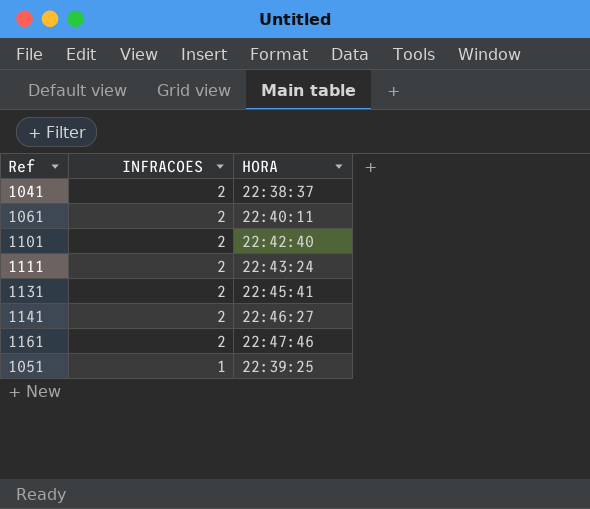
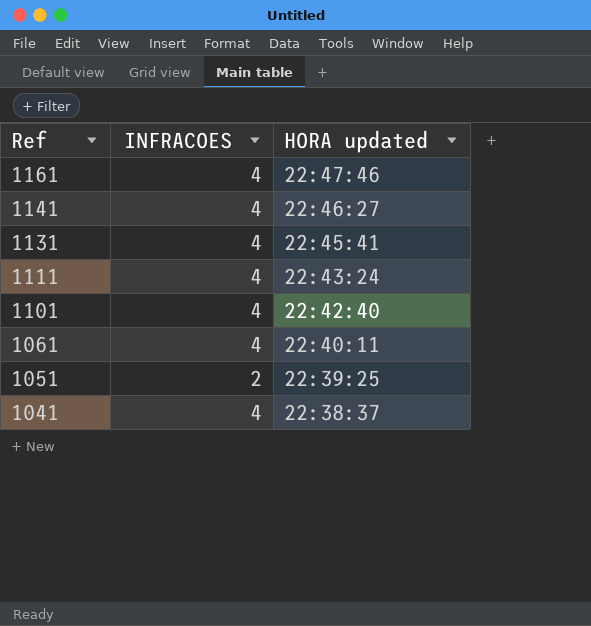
row order: INFRACOES descending -> Ref descending
column name: HORA -> HORA updated
1161 | INFRACOES: 2 -> 4
1141 | INFRACOES: 2 -> 4
1131 | INFRACOES: 2 -> 4
1111 | INFRACOES: 2 -> 4
1101 | INFRACOES: 2 -> 4
1061 | INFRACOES: 2 -> 4
1051 | INFRACOES: 1 -> 2
1041 | INFRACOES: 2 -> 4

